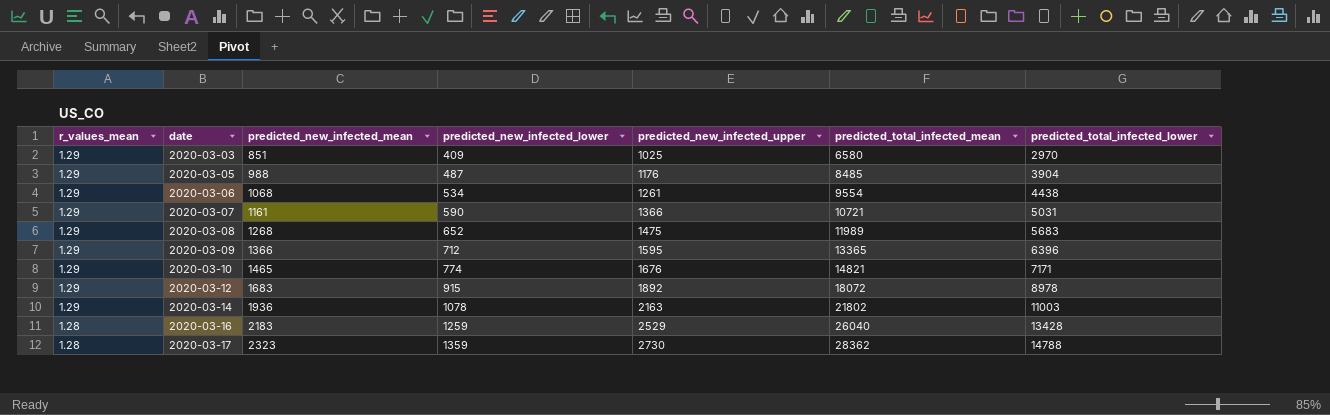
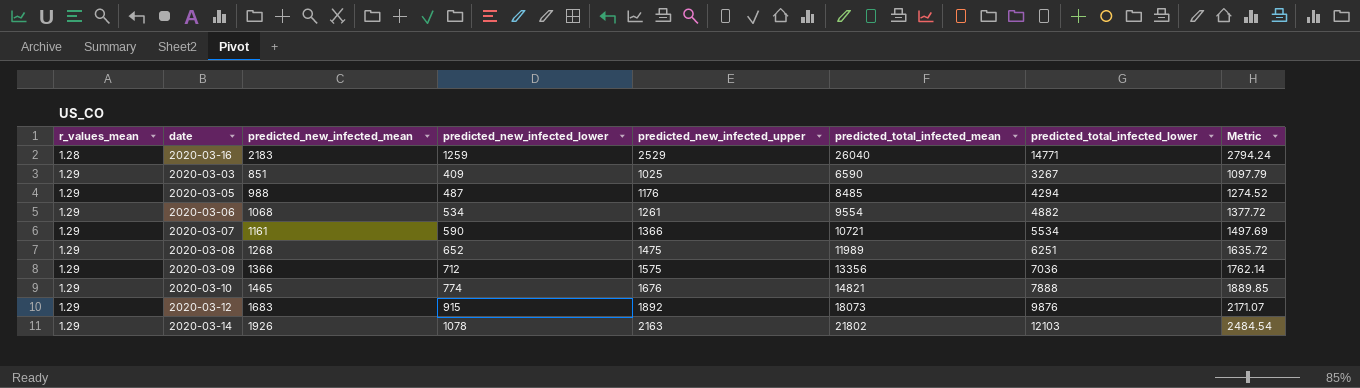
row order: r_values_mean descending -> r_values_mean ascending
column Metric | formula: none -> [r_values_mean] * [predicted_new_infected_mean]
row 2020-03-17: 1.28 | 2323 | 1359 | 2730 | 28362 | 14788 -> none
2020-03-16 | predicted_total_infected_lower: 13428 -> 14771
2020-03-03 | predicted_total_infected_mean: 6580 -> 6590
2020-03-03 | predicted_total_infected_lower: 2970 -> 3267
2020-03-05 | predicted_total_infected_lower: 3904 -> 4294
2020-03-06 | predicted_total_infected_lower: 4438 -> 4882
2020-03-07 | predicted_total_infected_lower: 5031 -> 5534
2020-03-08 | predicted_total_infected_lower: 5683 -> 6251
2020-03-09 | predicted_new_infected_upper: 1595 -> 1575
2020-03-09 | predicted_total_infected_mean: 13365 -> 13356
2020-03-09 | predicted_total_infected_lower: 6396 -> 7036
2020-03-10 | predicted_total_infected_lower: 7171 -> 7888
2020-03-12 | predicted_total_infected_mean: 18072 -> 18073
2020-03-12 | predicted_total_infected_lower: 8978 -> 9876
2020-03-14 | predicted_new_infected_mean: 1936 -> 1926
2020-03-14 | predicted_total_infected_lower: 11003 -> 12103

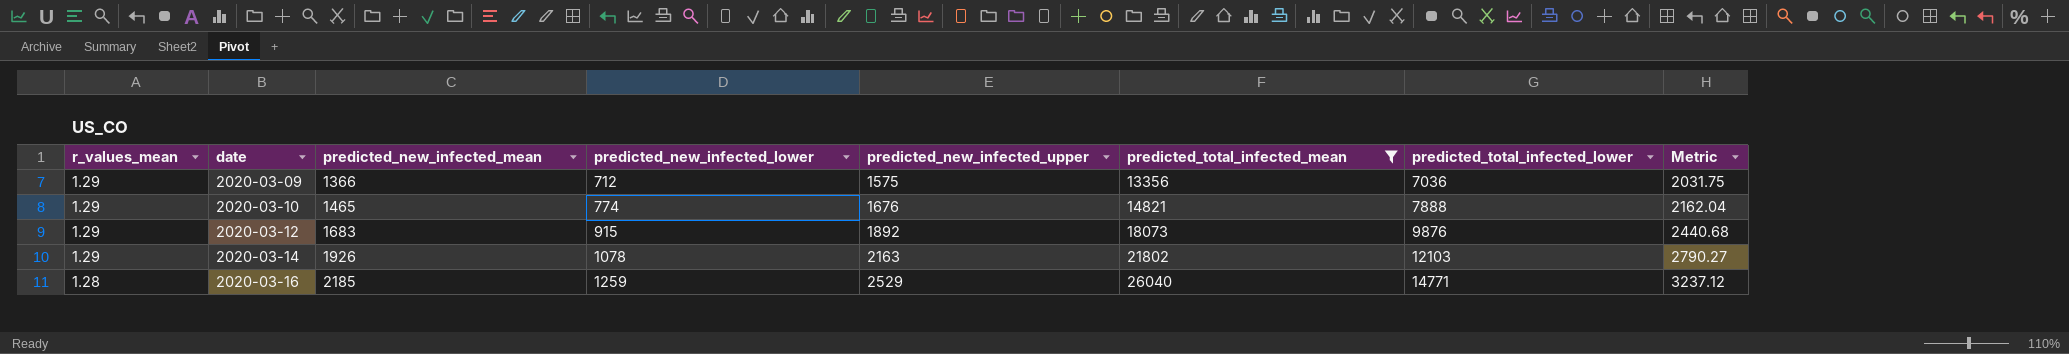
filter: none -> predicted_total_infected_mean >= 13356
row order: r_values_mean ascending -> r_values_mean descending
column Metric | formula: [r_values_mean] * [predicted_new_infected_mean] -> [r_values_mean] * [predicted_new_infected_upper]
2020-03-16 | predicted_new_infected_mean: 2183 -> 2185

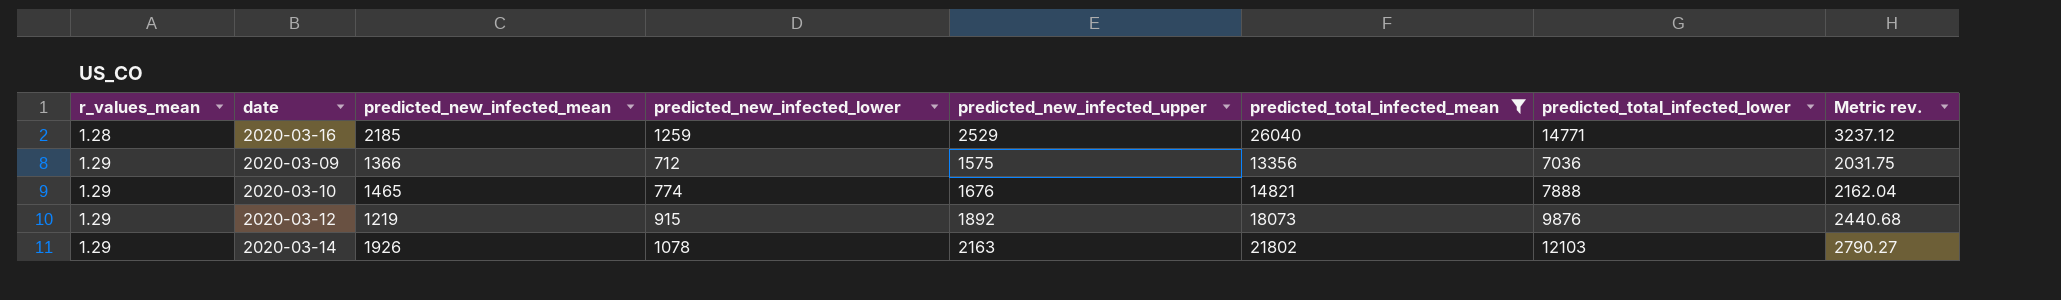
row order: r_values_mean descending -> r_values_mean ascending
column name: Metric -> Metric rev.
2020-03-12 | predicted_new_infected_mean: 1683 -> 1219

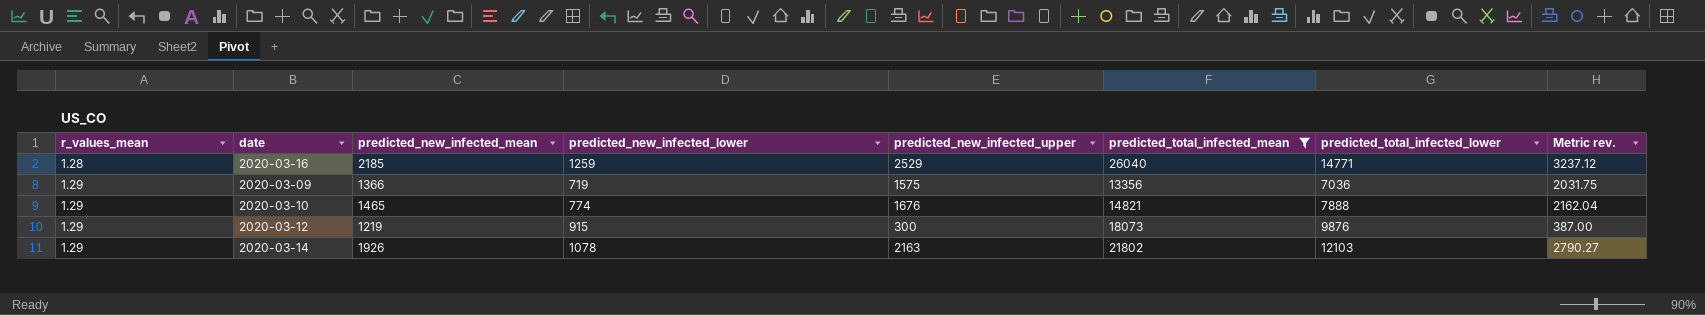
2020-03-09 | predicted_new_infected_lower: 712 -> 719
2020-03-12 | predicted_new_infected_upper: 1892 -> 300
2020-03-12 | Metric rev.: 2440.68 -> 387.00

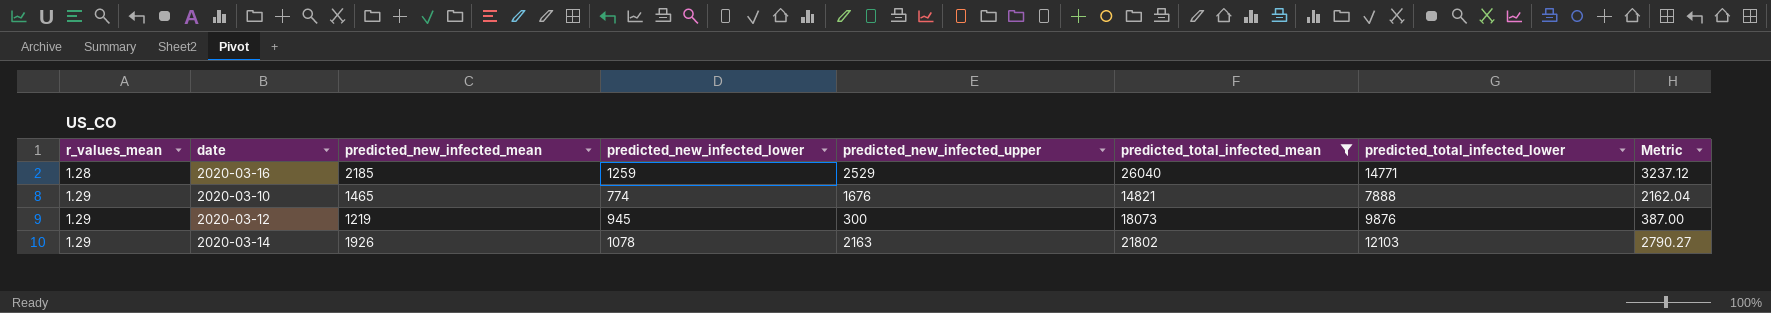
column name: Metric rev. -> Metric
row 2020-03-09: 1.29 | 1366 | 719 | 1575 | 13356 | 7036 | 2031.75 -> none
2020-03-12 | predicted_new_infected_lower: 915 -> 945

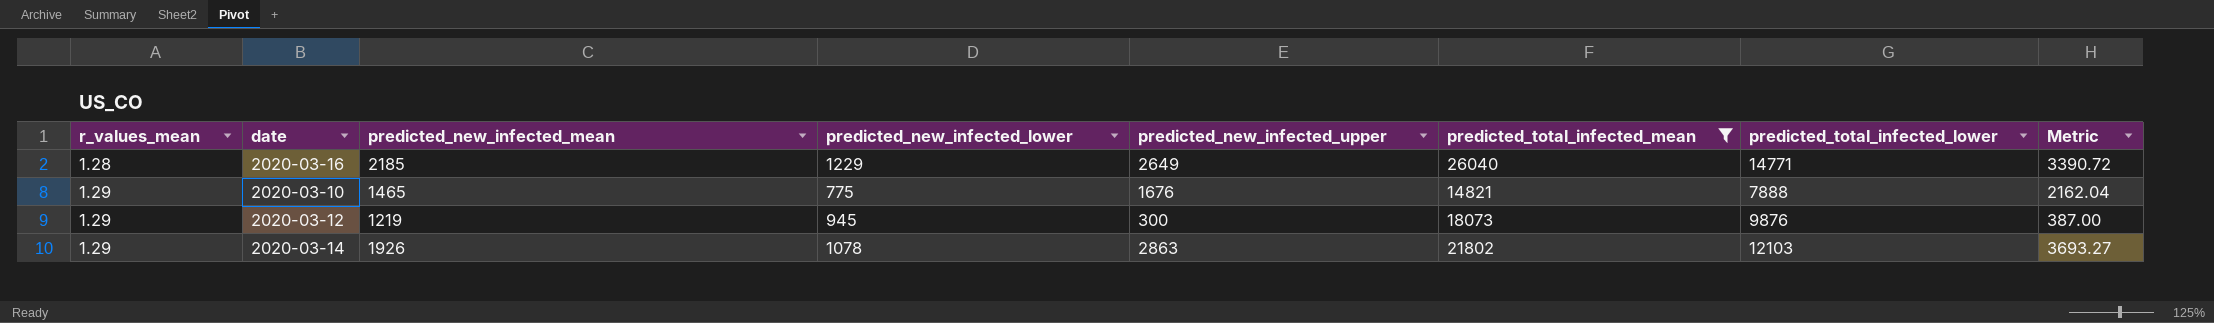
2020-03-16 | predicted_new_infected_lower: 1259 -> 1229
2020-03-16 | predicted_new_infected_upper: 2529 -> 2649
2020-03-16 | Metric: 3237.12 -> 3390.72
2020-03-10 | predicted_new_infected_lower: 774 -> 775
2020-03-14 | predicted_new_infected_upper: 2163 -> 2863
2020-03-14 | Metric: 2790.27 -> 3693.27

